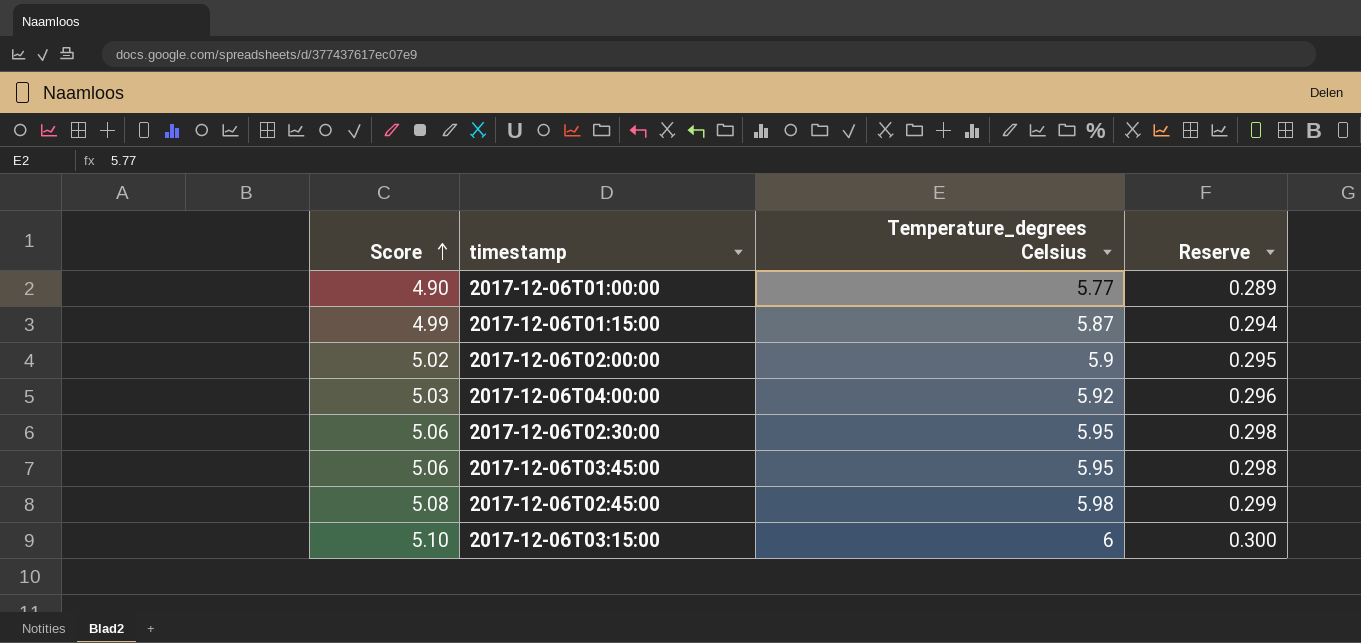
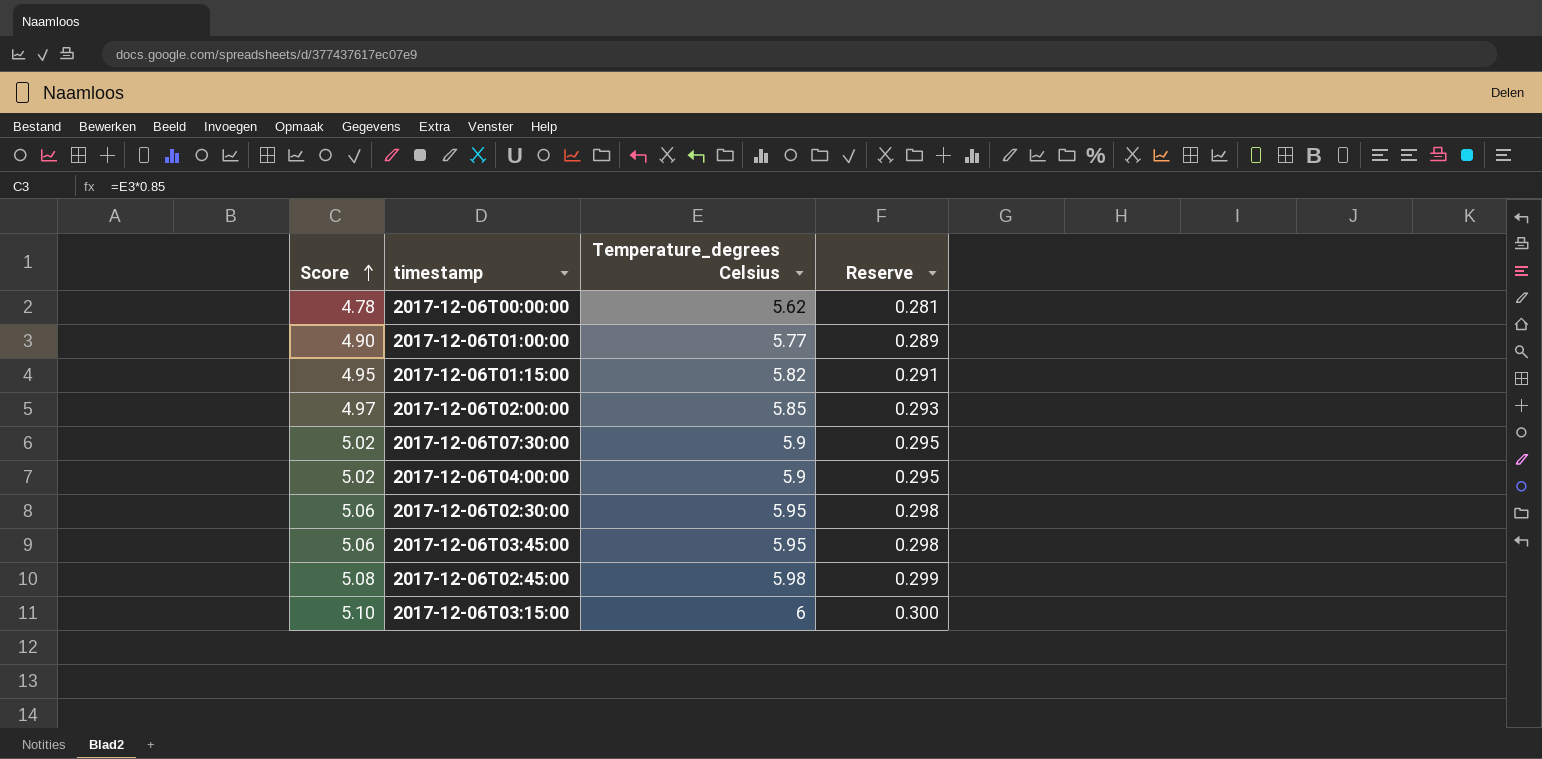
row 2017-12-06T00:00:00: none -> 4.78 | 5.62 | 0.281
2017-12-06T01:15:00 | Score: 4.99 -> 4.95
2017-12-06T01:15:00 | Temperature_degrees Celsius: 5.87 -> 5.82
2017-12-06T01:15:00 | Reserve: 0.294 -> 0.291
2017-12-06T02:00:00 | Score: 5.02 -> 4.97
2017-12-06T02:00:00 | Temperature_degrees Celsius: 5.9 -> 5.85
2017-12-06T02:00:00 | Reserve: 0.295 -> 0.293
row 2017-12-06T07:30:00: none -> 5.02 | 5.9 | 0.295
2017-12-06T04:00:00 | Score: 5.03 -> 5.02
2017-12-06T04:00:00 | Temperature_degrees Celsius: 5.92 -> 5.9
2017-12-06T04:00:00 | Reserve: 0.296 -> 0.295

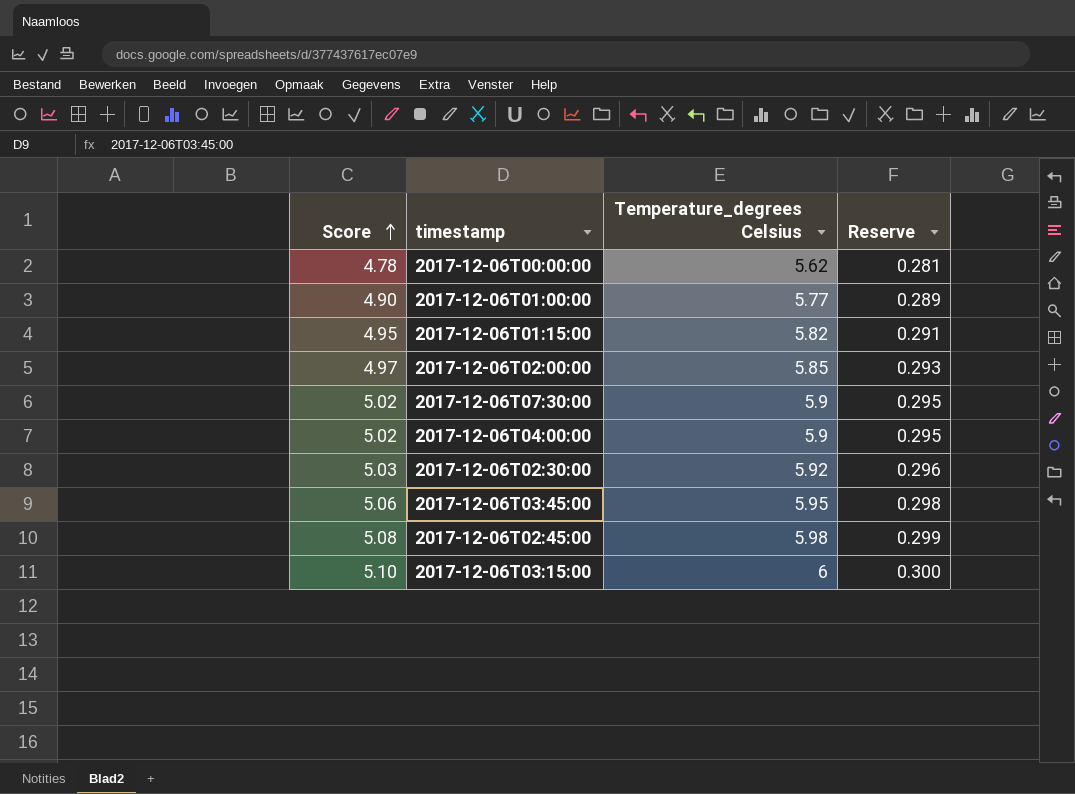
2017-12-06T02:30:00 | Score: 5.06 -> 5.03
2017-12-06T02:30:00 | Temperature_degrees Celsius: 5.95 -> 5.92
2017-12-06T02:30:00 | Reserve: 0.298 -> 0.296

